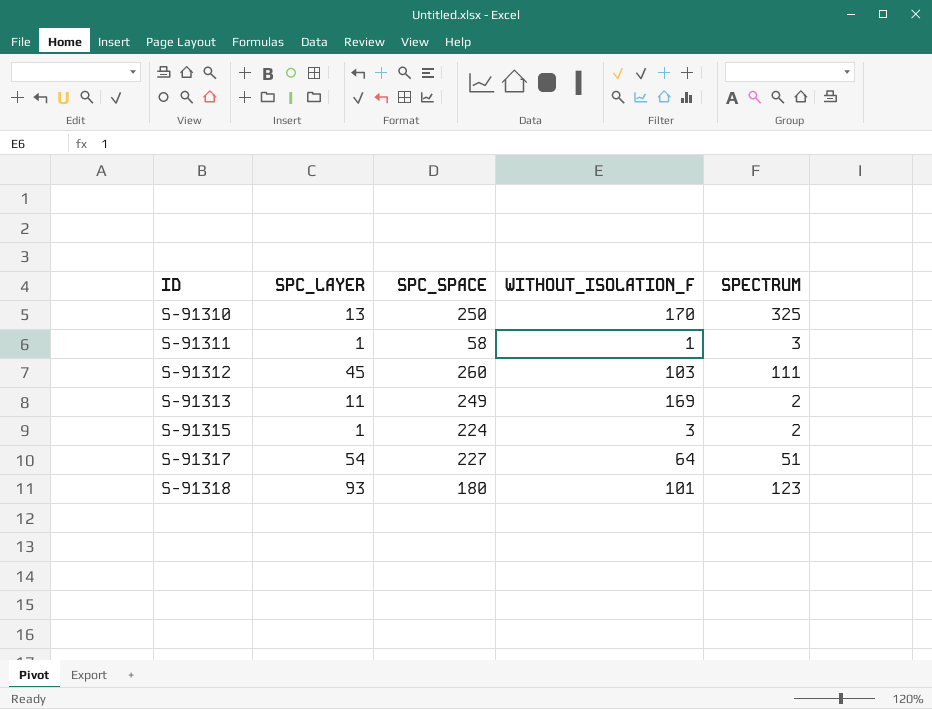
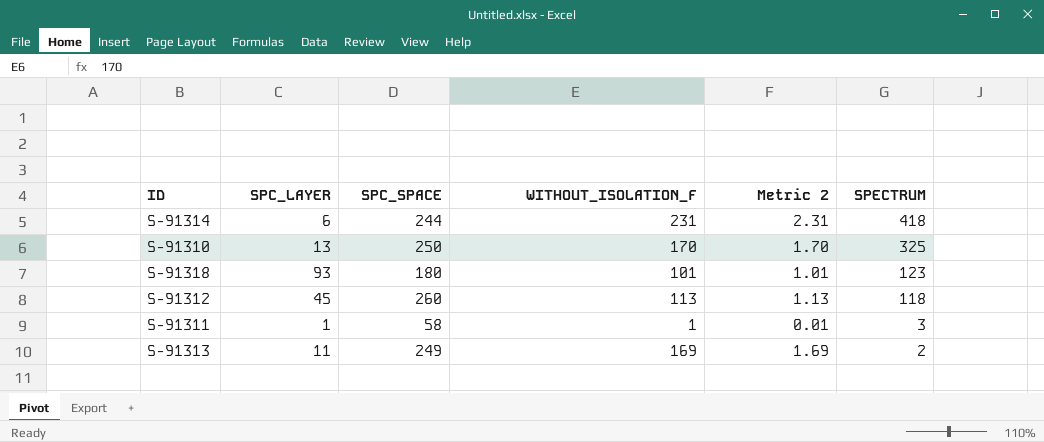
row order: ID ascending -> SPECTRUM descending
column Metric 2 | formula: none -> [WITHOUT_ISOLATION_F] * 0.01
row S-91315: 1 | 224 | 3 | 2 -> none
row S-91317: 54 | 227 | 64 | 51 -> none
row S-91314: none -> 6 | 244 | 231 | 2.31 | 418
S-91312 | WITHOUT_ISOLATION_F: 103 -> 113
S-91312 | SPECTRUM: 111 -> 118

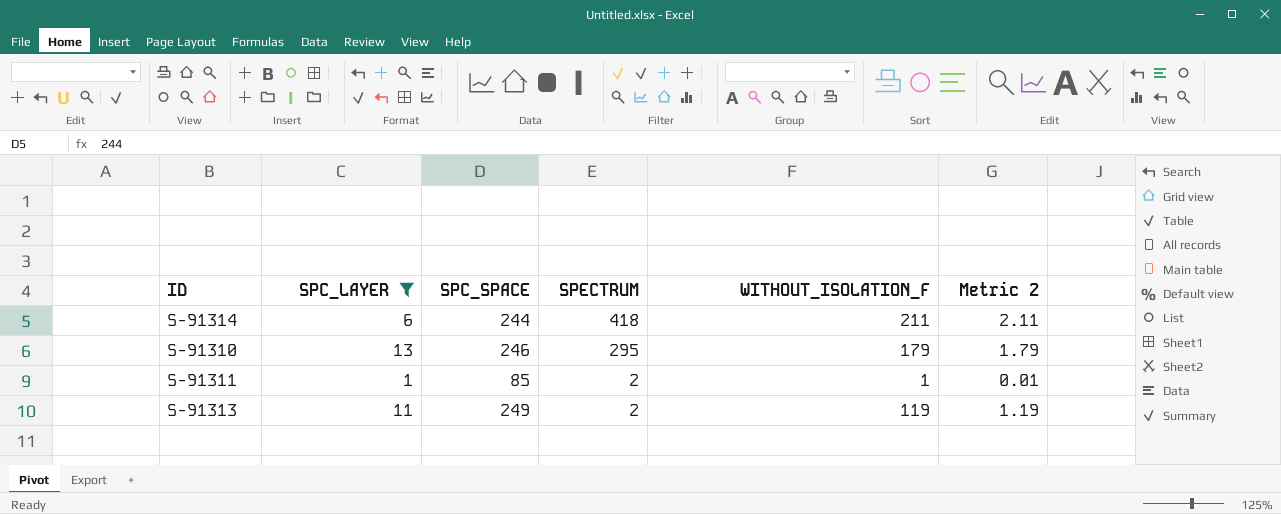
filter: none -> SPC_LAYER <= 13
column SPECTRUM | position: 6 -> 4
S-91314 | WITHOUT_ISOLATION_F: 231 -> 211
S-91314 | Metric 2: 2.31 -> 2.11
S-91310 | SPC_SPACE: 250 -> 246
S-91310 | SPECTRUM: 325 -> 295
S-91310 | WITHOUT_ISOLATION_F: 170 -> 179
S-91310 | Metric 2: 1.70 -> 1.79
S-91311 | SPC_SPACE: 58 -> 85
S-91311 | SPECTRUM: 3 -> 2
S-91313 | WITHOUT_ISOLATION_F: 169 -> 119
S-91313 | Metric 2: 1.69 -> 1.19

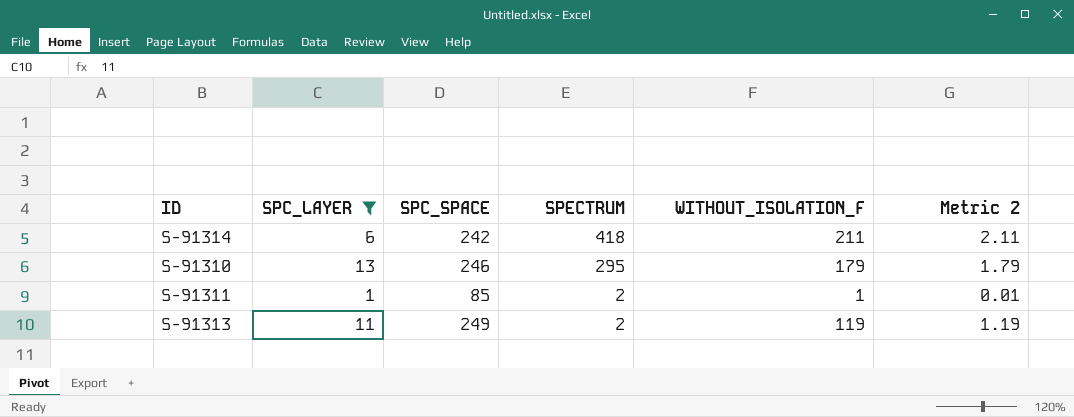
S-91314 | SPC_SPACE: 244 -> 242

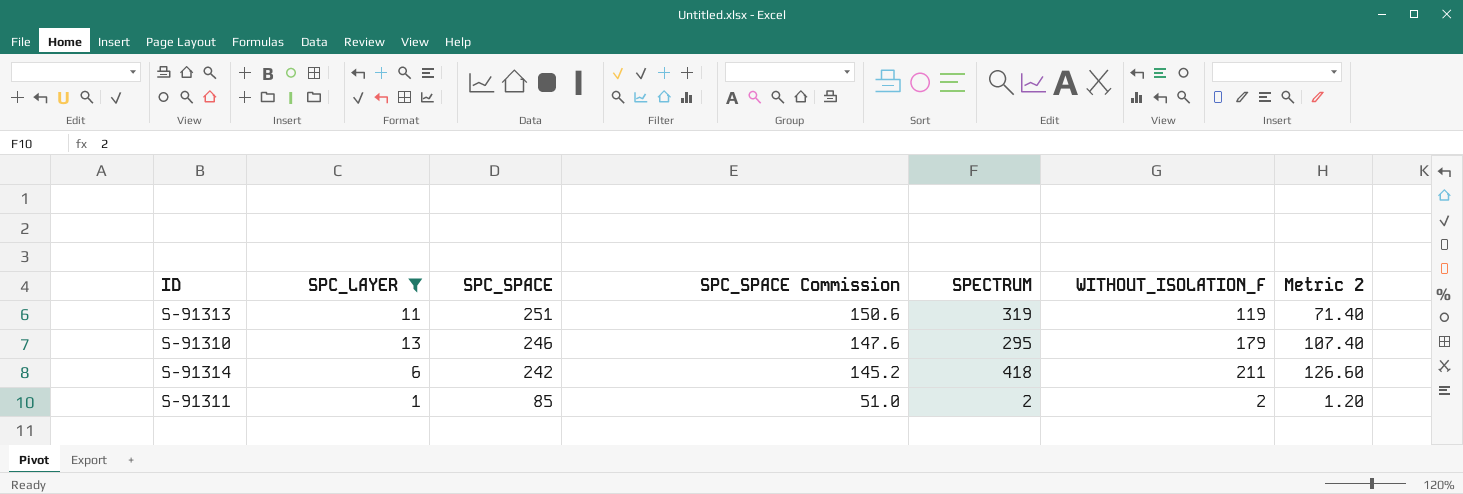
row order: SPECTRUM descending -> SPC_SPACE descending
column SPC_SPACE Commission | formula: none -> [SPC_SPACE] * 0.6
column Metric 2 | formula: [WITHOUT_ISOLATION_F] * 0.01 -> [WITHOUT_ISOLATION_F] * 0.6
S-91313 | SPC_SPACE: 249 -> 251
S-91313 | SPECTRUM: 2 -> 319
S-91311 | WITHOUT_ISOLATION_F: 1 -> 2

